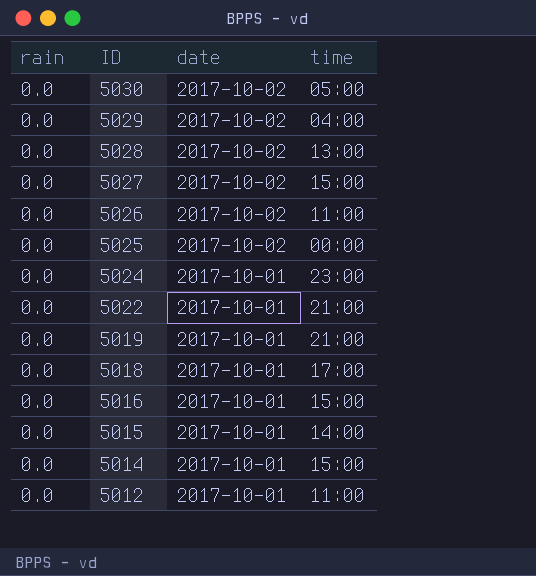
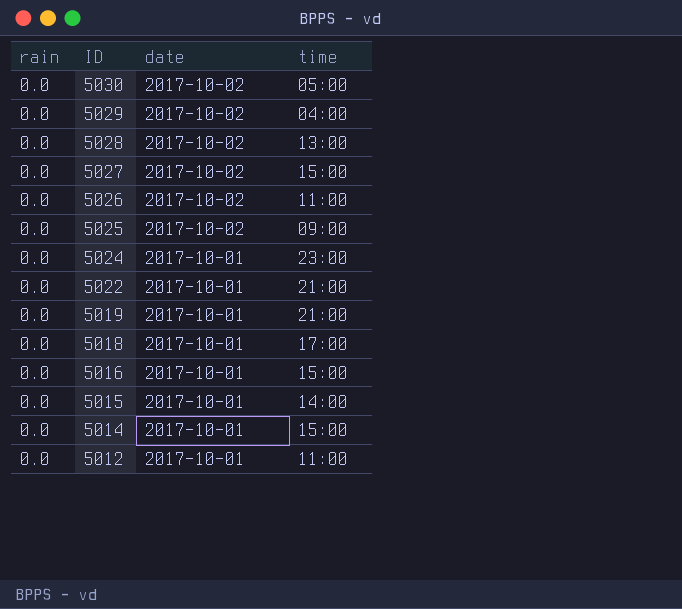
5025 | time: 00:00 -> 09:00

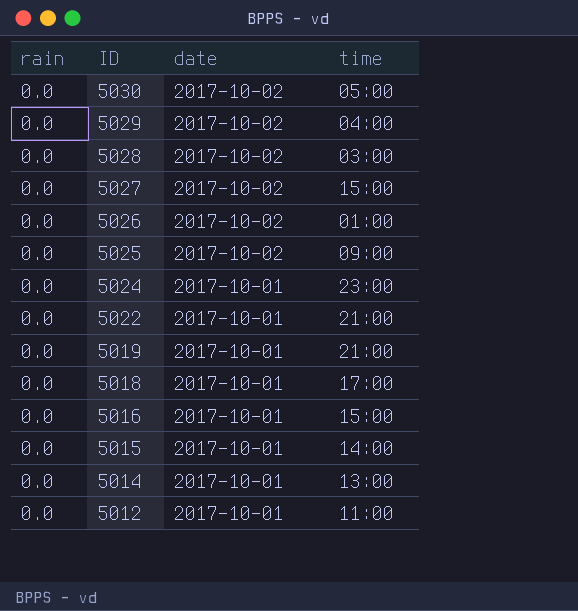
5028 | time: 13:00 -> 03:00
5026 | time: 11:00 -> 01:00
5014 | time: 15:00 -> 13:00

